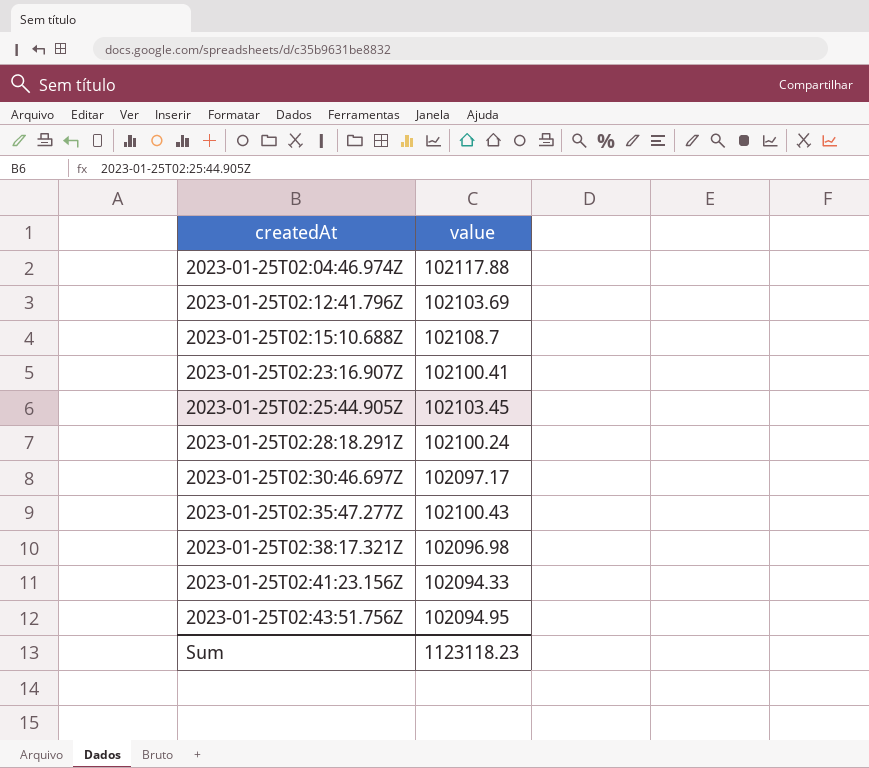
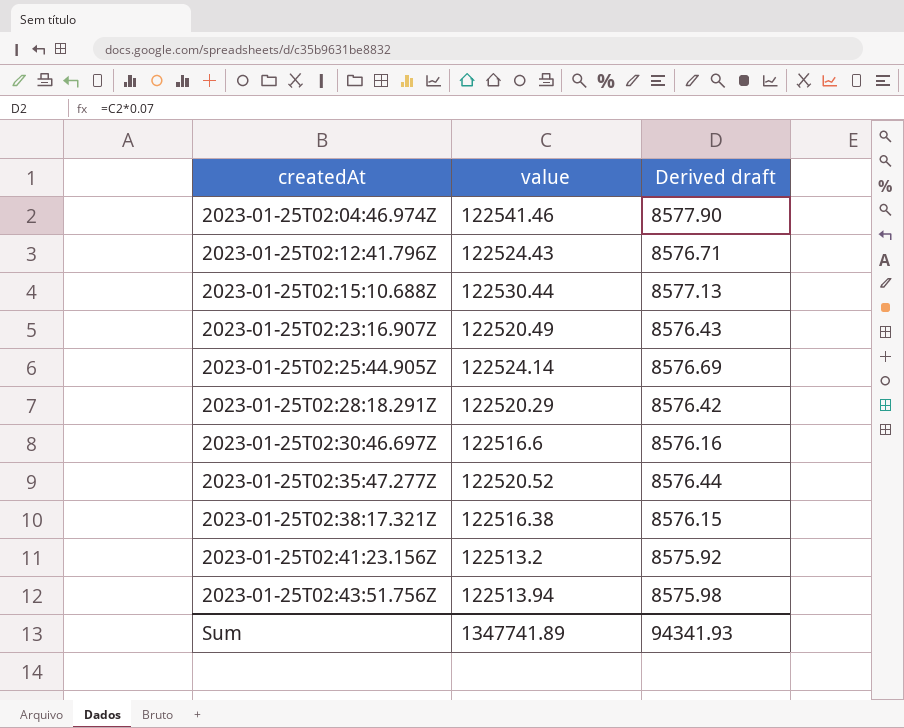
column Derived draft | formula: none -> [value] * 0.07
2023-01-25T02:04:46.974Z | value: 102117.88 -> 122541.46
2023-01-25T02:12:41.796Z | value: 102103.69 -> 122524.43
2023-01-25T02:15:10.688Z | value: 102108.7 -> 122530.44
2023-01-25T02:23:16.907Z | value: 102100.41 -> 122520.49
2023-01-25T02:25:44.905Z | value: 102103.45 -> 122524.14
2023-01-25T02:28:18.291Z | value: 102100.24 -> 122520.29
2023-01-25T02:30:46.697Z | value: 102097.17 -> 122516.6
2023-01-25T02:35:47.277Z | value: 102100.43 -> 122520.52
2023-01-25T02:38:17.321Z | value: 102096.98 -> 122516.38
2023-01-25T02:41:23.156Z | value: 102094.33 -> 122513.2
2023-01-25T02:43:51.756Z | value: 102094.95 -> 122513.94
Sum | value: 1123118.23 -> 1347741.89

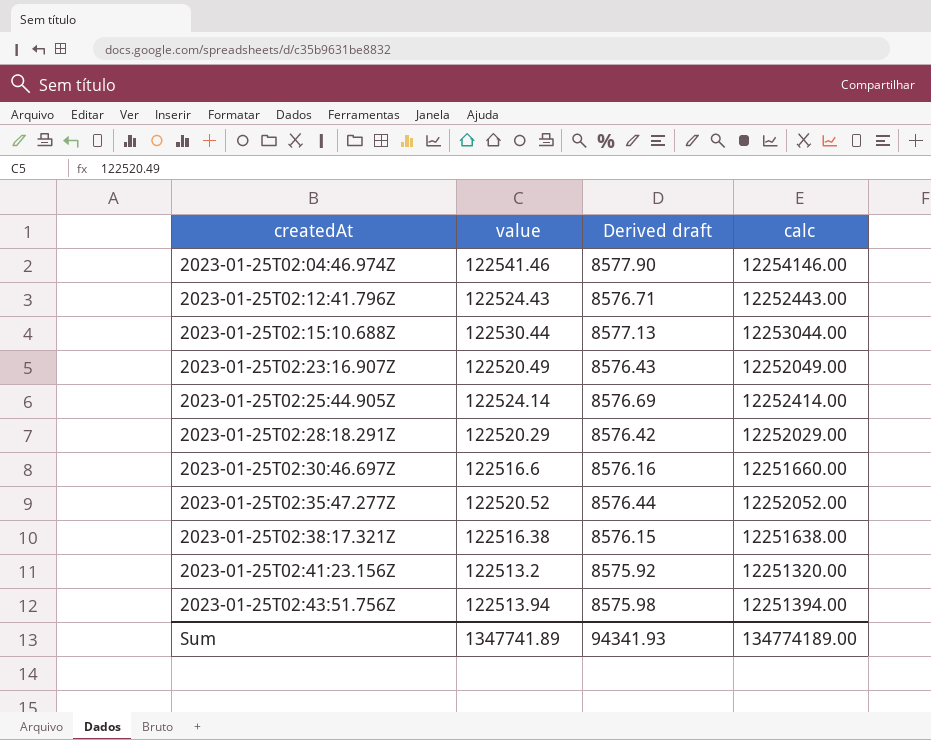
column calc | formula: none -> [value] * 100

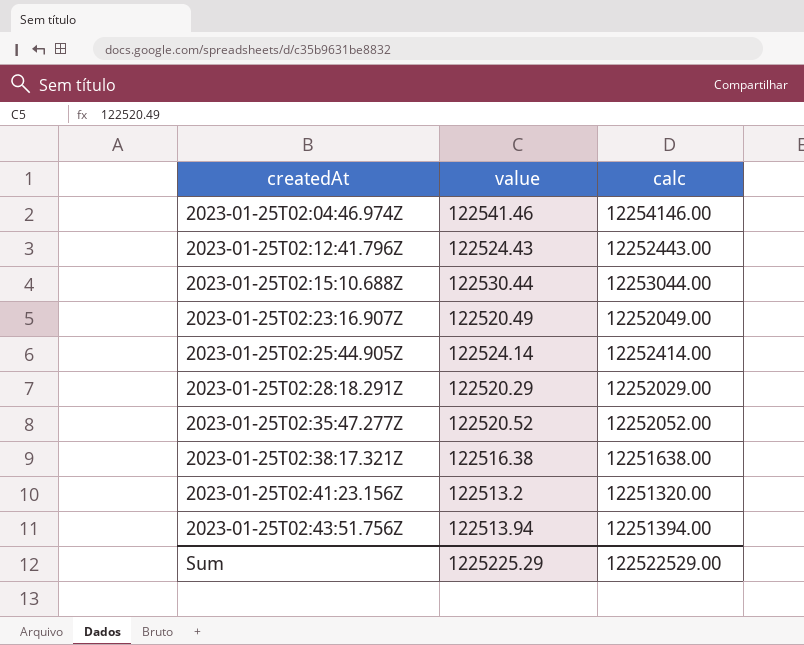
column Derived draft | formula: [value] * 0.07 -> none
row 2023-01-25T02:30:46.697Z: 122516.6 | 8576.16 | 12251660.00 -> none
Sum | value: 1347741.89 -> 1225225.29
Sum | calc: 134774189.00 -> 122522529.00

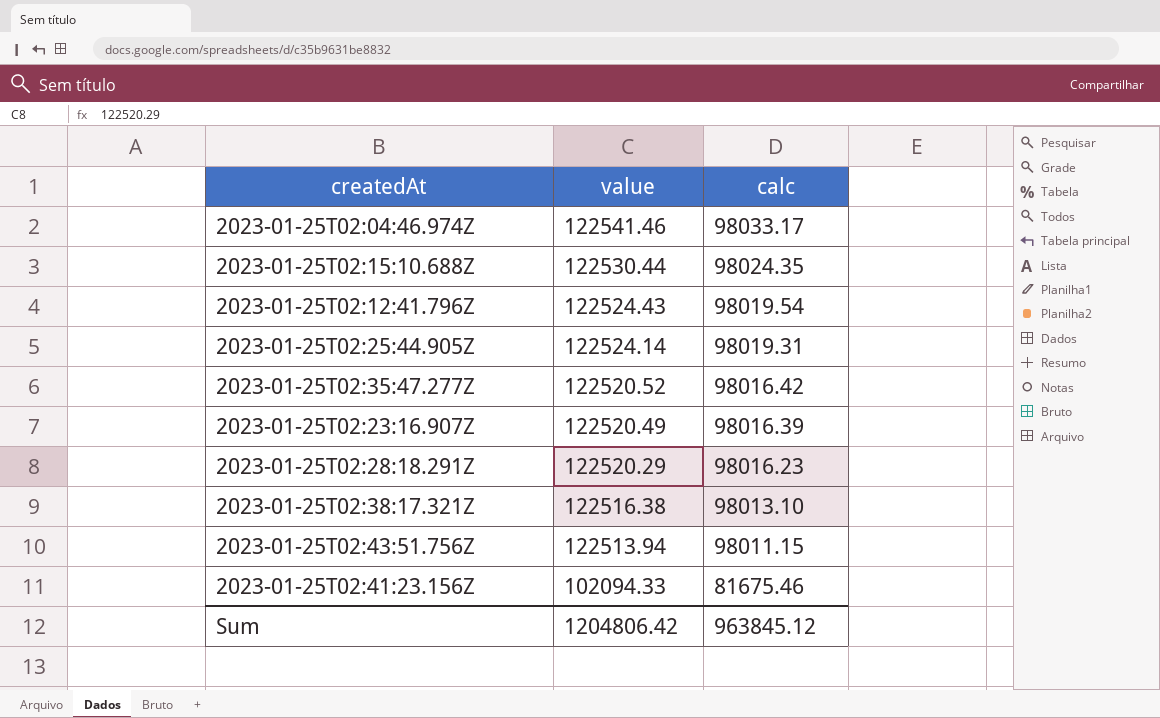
row order: createdAt ascending -> value descending
column calc | formula: [value] * 100 -> [value] * 0.8
2023-01-25T02:41:23.156Z | value: 122513.2 -> 102094.33
Sum | value: 1225225.29 -> 1204806.42
Sum | calc: 122522529.00 -> 963845.12

